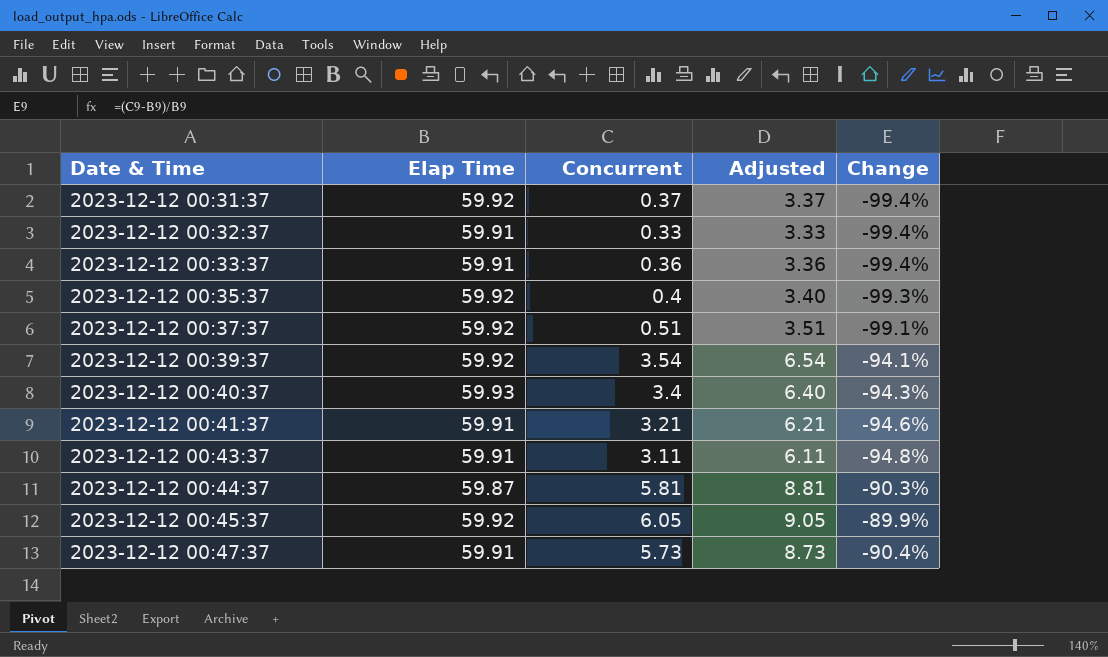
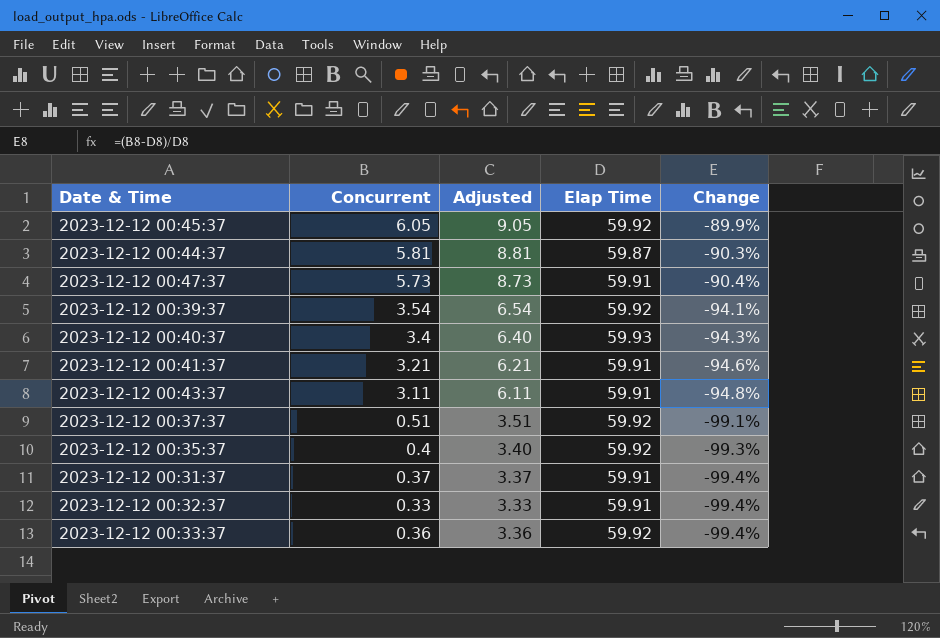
row order: Date & Time ascending -> Change descending
column Elap Time | position: 2 -> 4
2023-12-12 00:31:37 | Elap Time: 59.92 -> 59.91
2023-12-12 00:33:37 | Elap Time: 59.91 -> 59.92

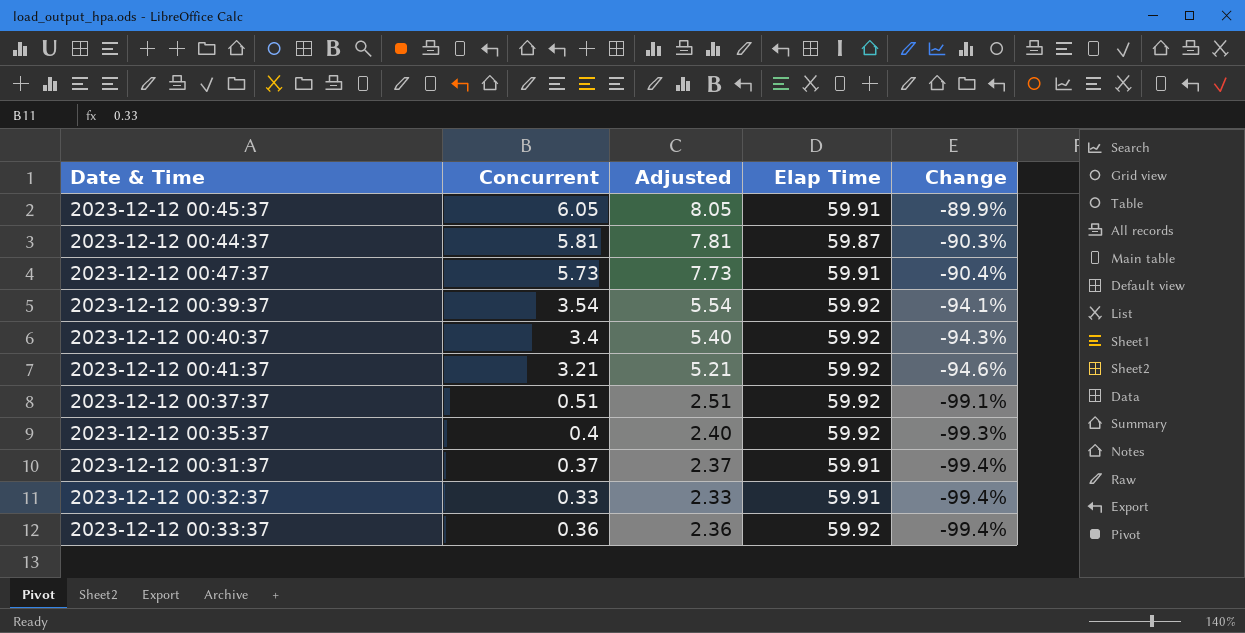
column Adjusted | formula: [Concurrent] + 3 -> [Concurrent] + 2
row 2023-12-12 00:43:37: 3.11 | 6.11 | 59.91 | -94.8% -> none
2023-12-12 00:45:37 | Elap Time: 59.92 -> 59.91
2023-12-12 00:40:37 | Elap Time: 59.93 -> 59.92
2023-12-12 00:41:37 | Elap Time: 59.91 -> 59.92

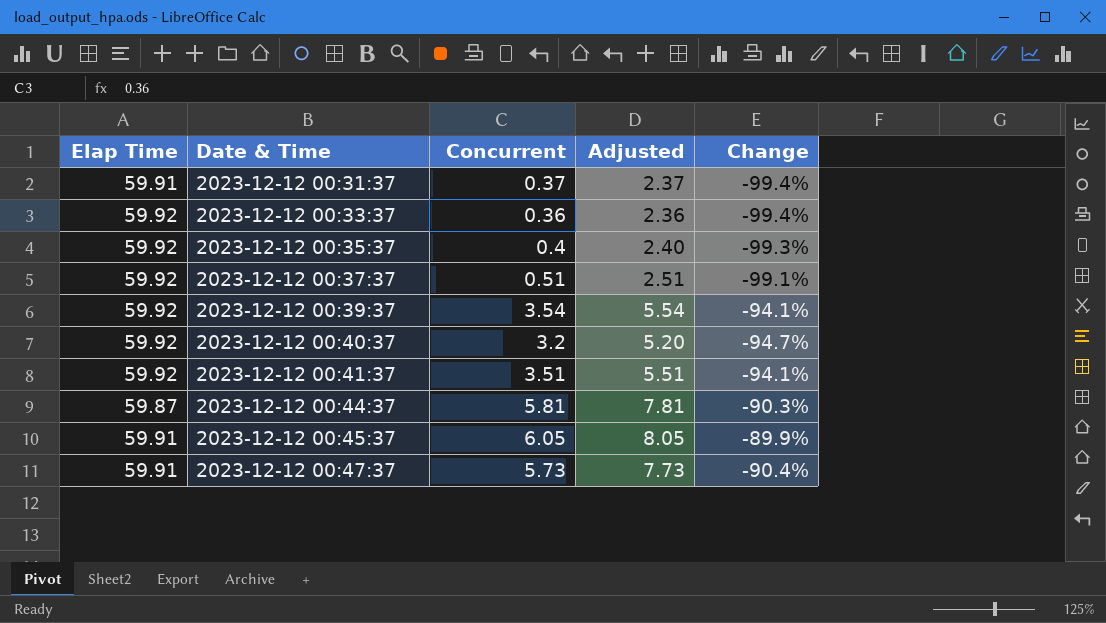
row order: Change descending -> Date & Time ascending
column Elap Time | position: 4 -> 1
row 2023-12-12 00:32:37: 0.33 | 2.33 | 59.91 | -99.4% -> none
2023-12-12 00:40:37 | Concurrent: 3.4 -> 3.2
2023-12-12 00:40:37 | Adjusted: 5.40 -> 5.20
2023-12-12 00:40:37 | Change: -94.3% -> -94.7%
2023-12-12 00:41:37 | Concurrent: 3.21 -> 3.51
2023-12-12 00:41:37 | Adjusted: 5.21 -> 5.51
2023-12-12 00:41:37 | Change: -94.6% -> -94.1%

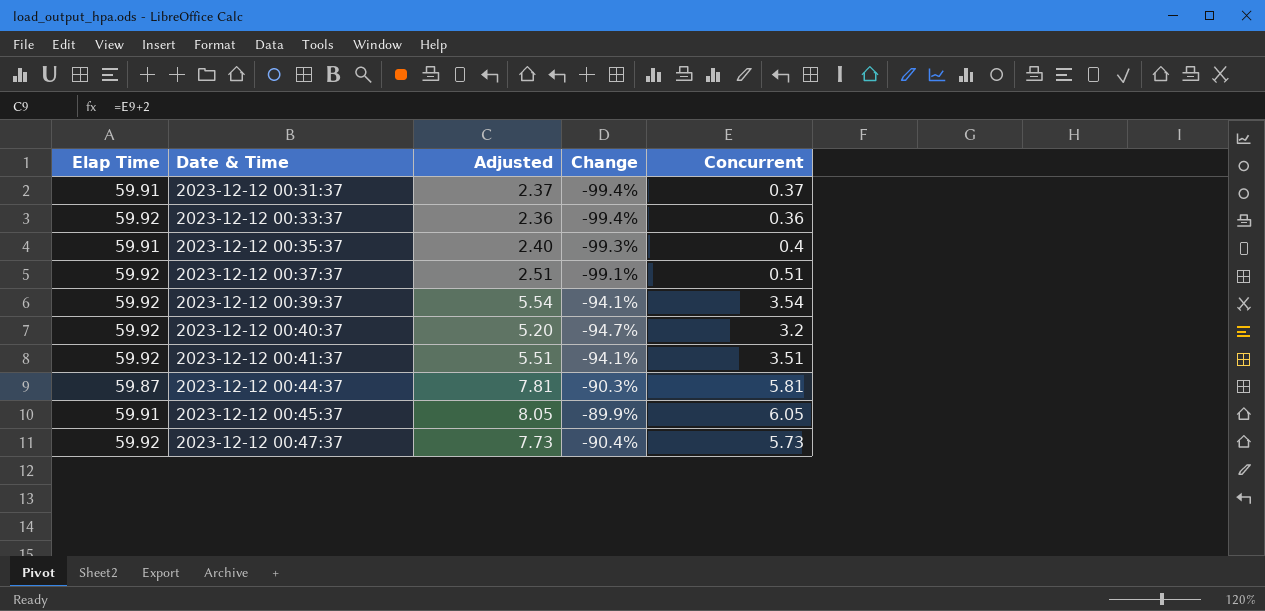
column Concurrent | position: 3 -> 5
2023-12-12 00:35:37 | Elap Time: 59.92 -> 59.91
2023-12-12 00:47:37 | Elap Time: 59.91 -> 59.92

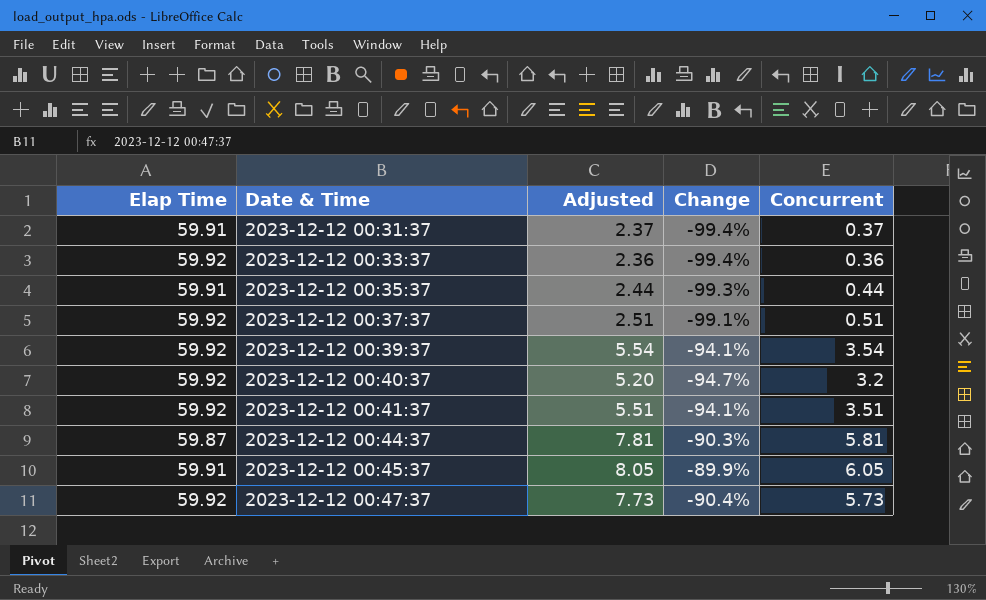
2023-12-12 00:35:37 | Adjusted: 2.40 -> 2.44
2023-12-12 00:35:37 | Concurrent: 0.4 -> 0.44

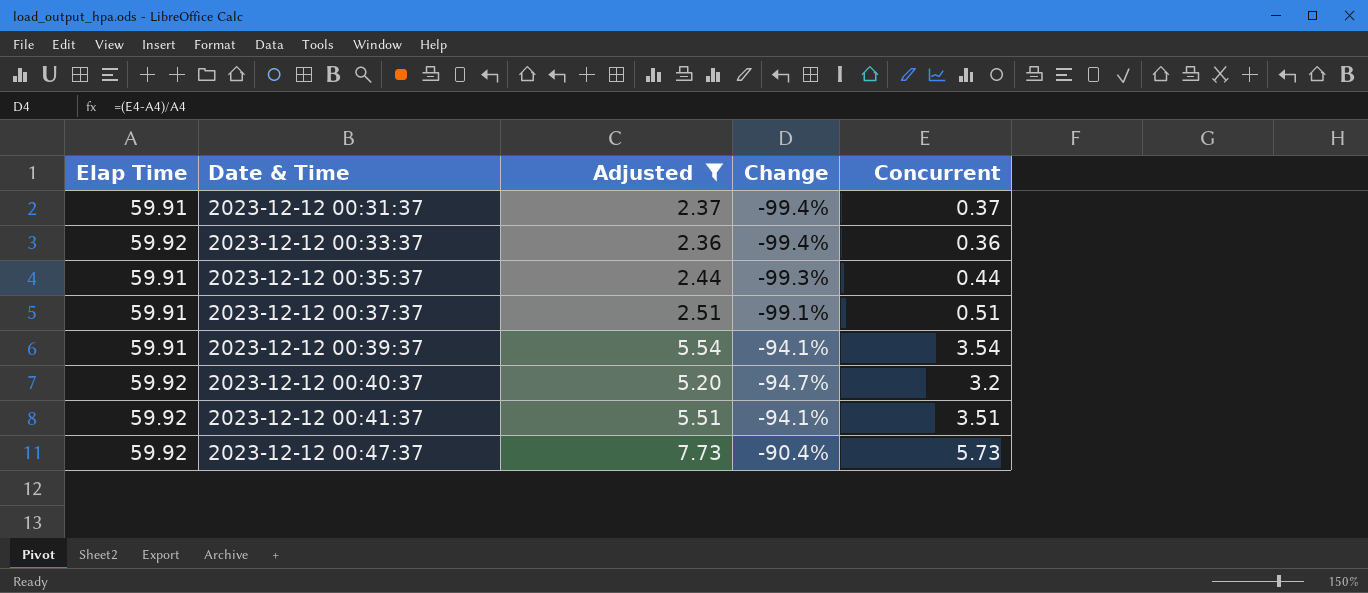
filter: none -> Adjusted <= 7.73
2023-12-12 00:37:37 | Elap Time: 59.92 -> 59.91
2023-12-12 00:39:37 | Elap Time: 59.92 -> 59.91

